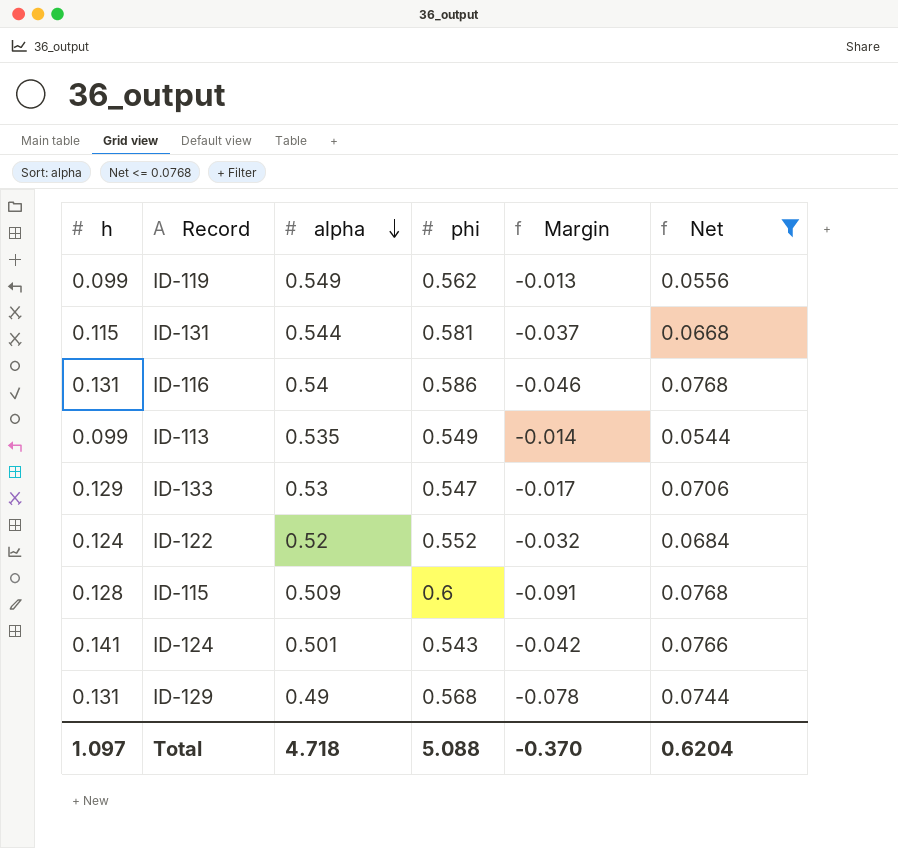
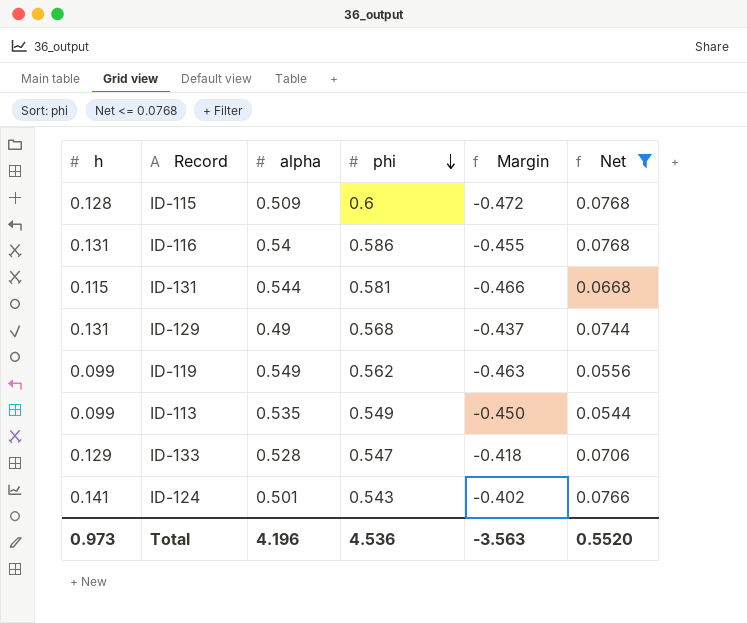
row order: alpha descending -> phi descending
column Margin | formula: [alpha] - [phi] -> [h] - [phi]
row ID-122: 0.124 | 0.52 | 0.552 | -0.032 | 0.0684 -> none
ID-133 | alpha: 0.53 -> 0.528
Total | h: 1.097 -> 0.973
Total | alpha: 4.718 -> 4.196
Total | phi: 5.088 -> 4.536
Total | Margin: -0.370 -> -3.563
Total | Net: 0.6204 -> 0.5520

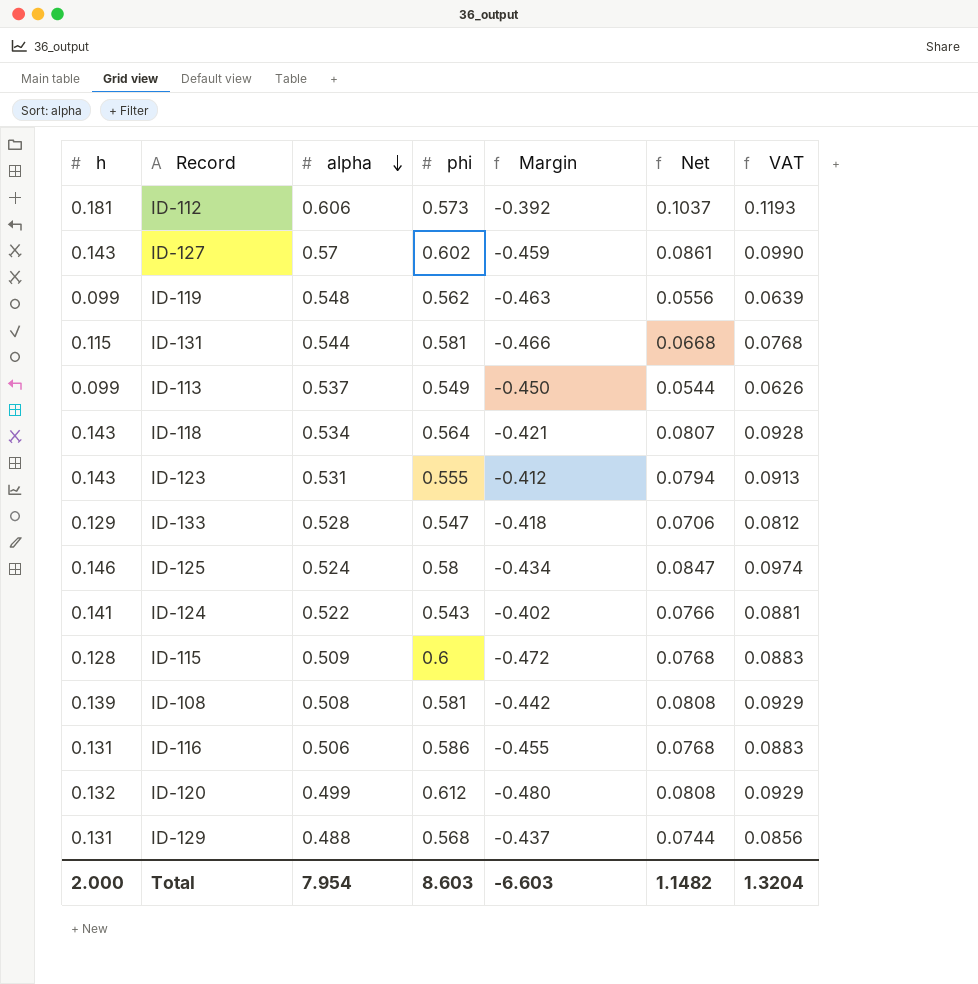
filter: Net <= 0.0768 -> none
row order: phi descending -> alpha descending
column VAT | formula: none -> [Net] * 1.15
ID-119 | alpha: 0.549 -> 0.548
ID-113 | alpha: 0.535 -> 0.537
ID-124 | alpha: 0.501 -> 0.522
ID-116 | alpha: 0.54 -> 0.506
ID-129 | alpha: 0.49 -> 0.488
Total | h: 0.973 -> 2.000
Total | alpha: 4.196 -> 7.954
Total | phi: 4.536 -> 8.603
Total | Margin: -3.563 -> -6.603
Total | Net: 0.5520 -> 1.1482

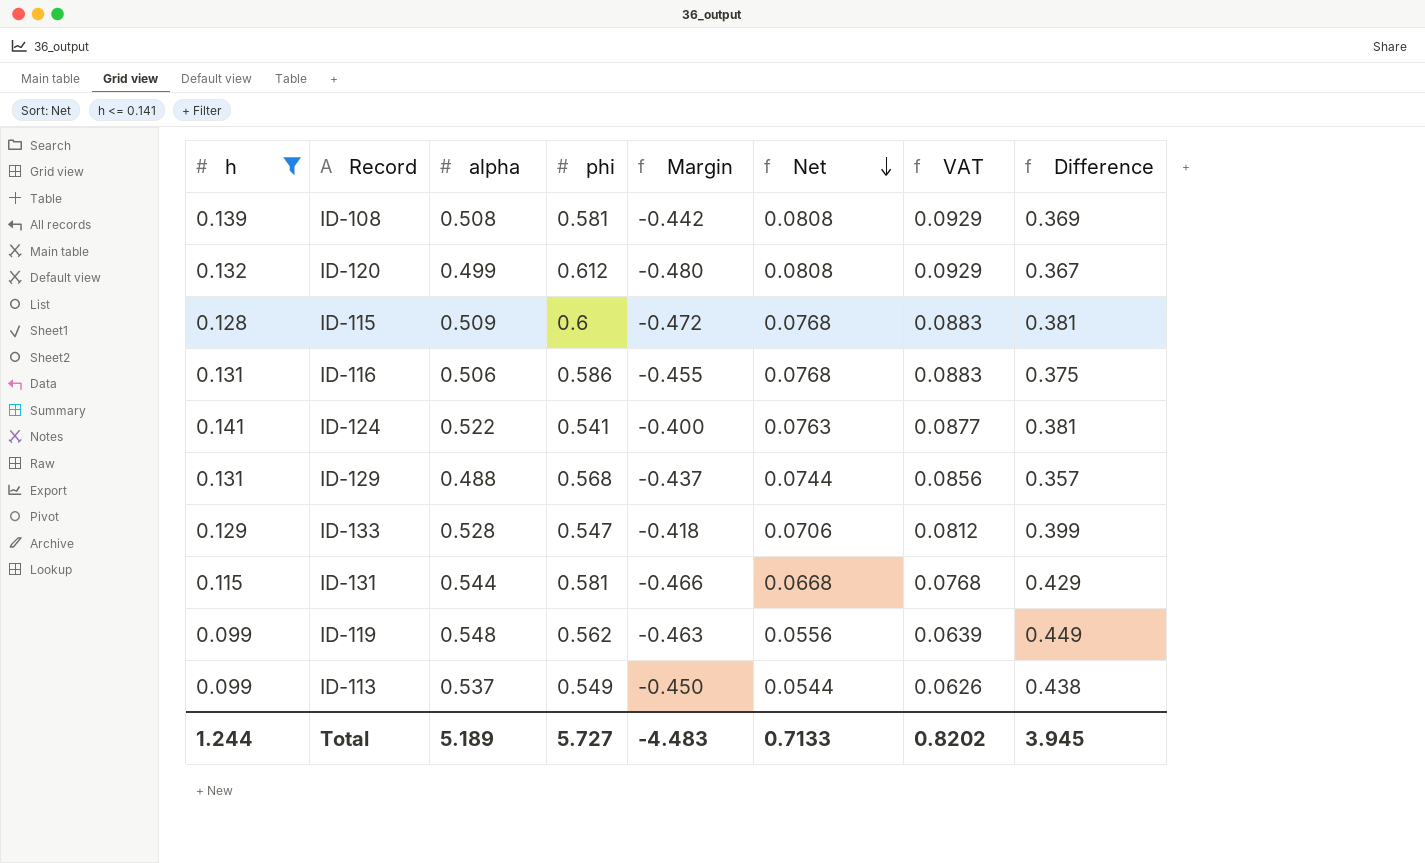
filter: none -> h <= 0.141
row order: alpha descending -> Net descending
column Difference | formula: none -> [alpha] - [h]
ID-124 | phi: 0.543 -> 0.541
ID-124 | Margin: -0.402 -> -0.400
ID-124 | Net: 0.0766 -> 0.0763
ID-124 | VAT: 0.0881 -> 0.0877
Total | h: 2.000 -> 1.244
Total | alpha: 7.954 -> 5.189
Total | phi: 8.603 -> 5.727
Total | Margin: -6.603 -> -4.483
Total | Net: 1.1482 -> 0.7133
Total | VAT: 1.3204 -> 0.8202

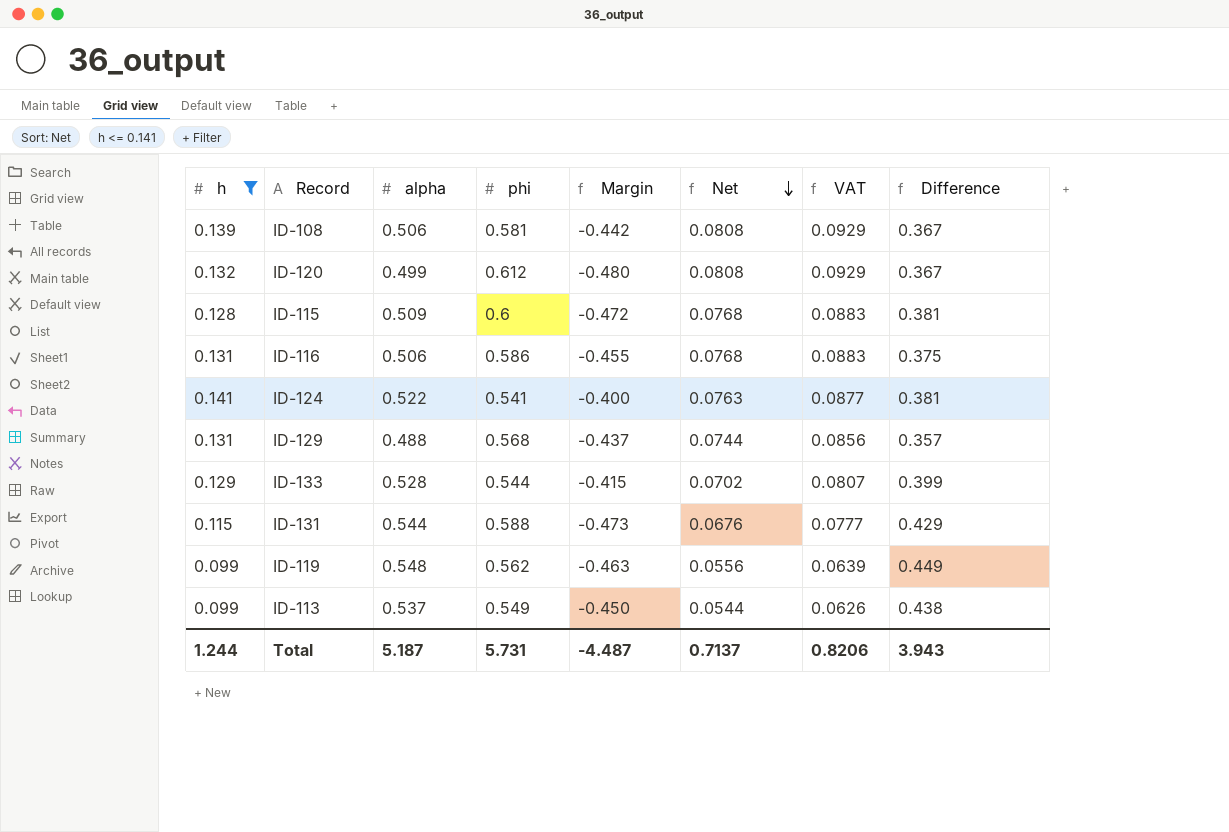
ID-108 | alpha: 0.508 -> 0.506
ID-108 | Difference: 0.369 -> 0.367
ID-133 | phi: 0.547 -> 0.544
ID-133 | Margin: -0.418 -> -0.415
ID-133 | Net: 0.0706 -> 0.0702
ID-133 | VAT: 0.0812 -> 0.0807
ID-131 | phi: 0.581 -> 0.588
ID-131 | Margin: -0.466 -> -0.473
ID-131 | Net: 0.0668 -> 0.0676
ID-131 | VAT: 0.0768 -> 0.0777
Total | alpha: 5.189 -> 5.187
Total | phi: 5.727 -> 5.731
Total | Margin: -4.483 -> -4.487
Total | Net: 0.7133 -> 0.7137
Total | VAT: 0.8202 -> 0.8206
Total | Difference: 3.945 -> 3.943

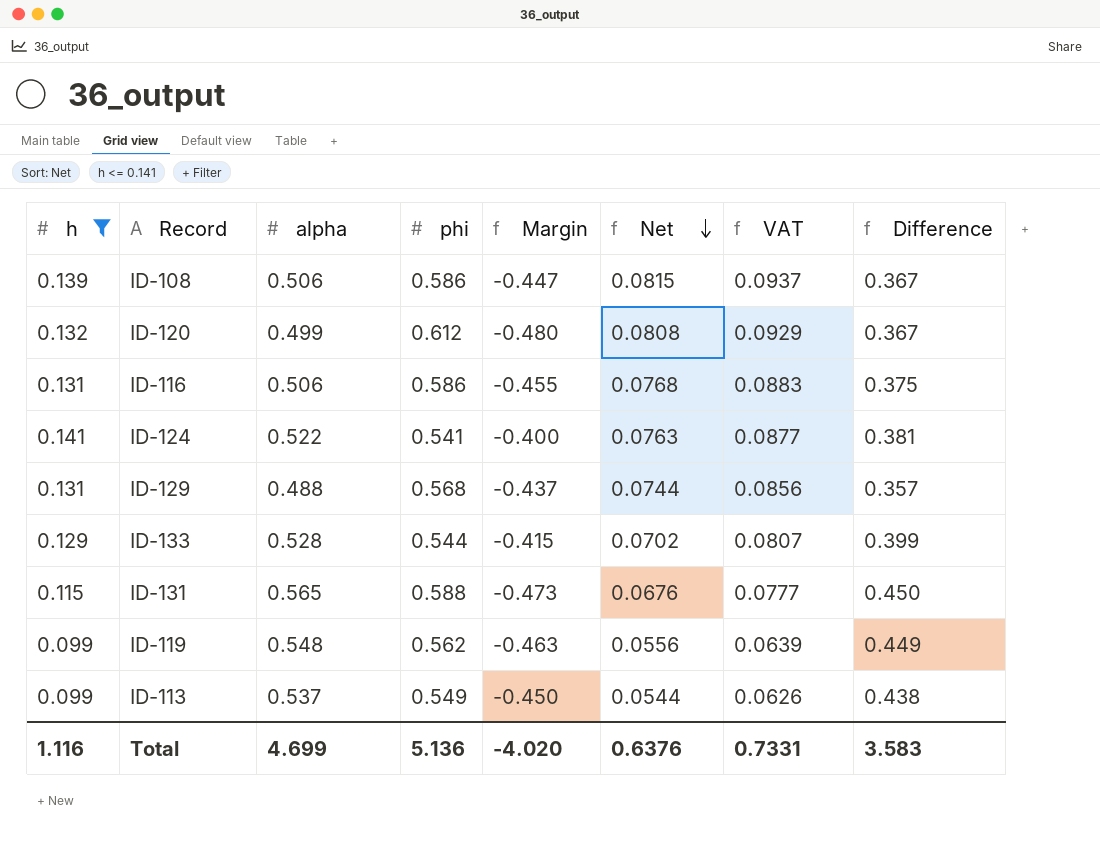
row ID-115: 0.128 | 0.509 | 0.6 | -0.472 | 0.0768 | 0.0883 | 0.381 -> none
ID-108 | phi: 0.581 -> 0.586
ID-108 | Margin: -0.442 -> -0.447
ID-108 | Net: 0.0808 -> 0.0815
ID-108 | VAT: 0.0929 -> 0.0937
ID-131 | alpha: 0.544 -> 0.565
ID-131 | Difference: 0.429 -> 0.450
Total | h: 1.244 -> 1.116
Total | alpha: 5.187 -> 4.699
Total | phi: 5.731 -> 5.136
Total | Margin: -4.487 -> -4.020
Total | Net: 0.7137 -> 0.6376
Total | VAT: 0.8206 -> 0.7331
Total | Difference: 3.943 -> 3.583

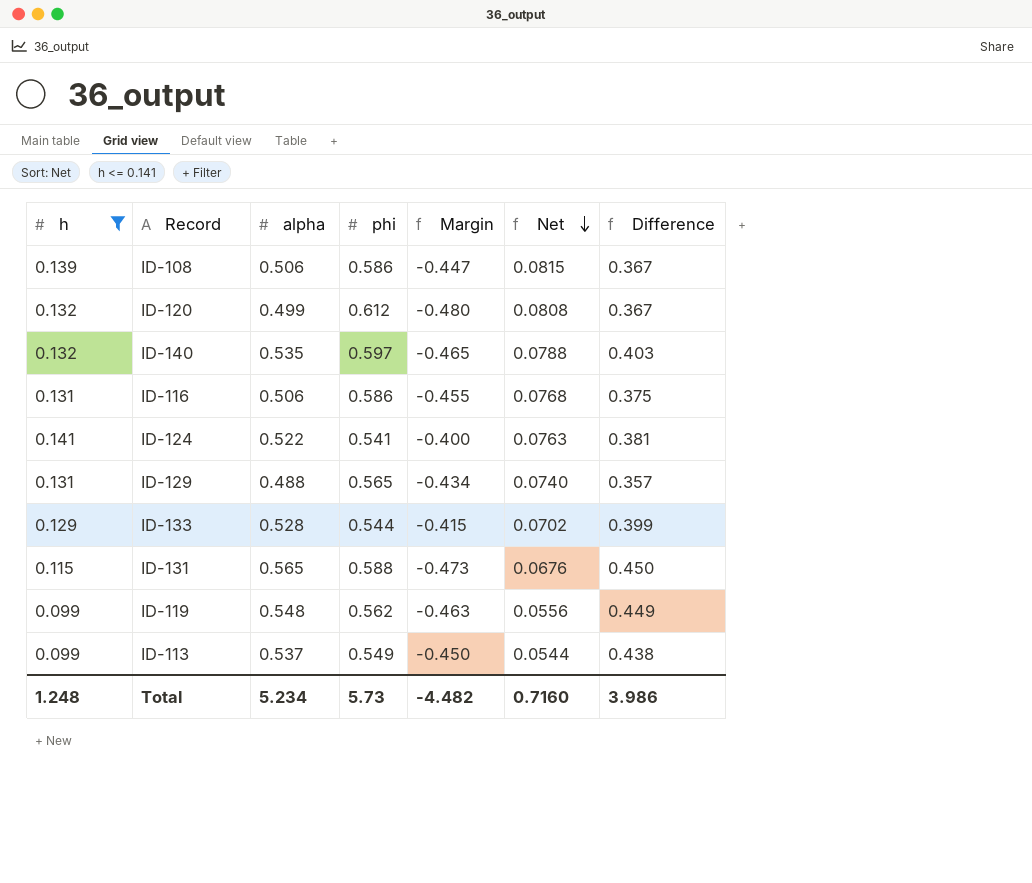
column VAT | formula: [Net] * 1.15 -> none
row ID-140: none -> 0.132 | 0.535 | 0.597 | -0.465 | 0.0788 | 0.403
ID-129 | phi: 0.568 -> 0.565
ID-129 | Margin: -0.437 -> -0.434
ID-129 | Net: 0.0744 -> 0.0740
Total | h: 1.116 -> 1.248
Total | alpha: 4.699 -> 5.234
Total | phi: 5.136 -> 5.73
Total | Margin: -4.020 -> -4.482
Total | Net: 0.6376 -> 0.7160
Total | Difference: 3.583 -> 3.986

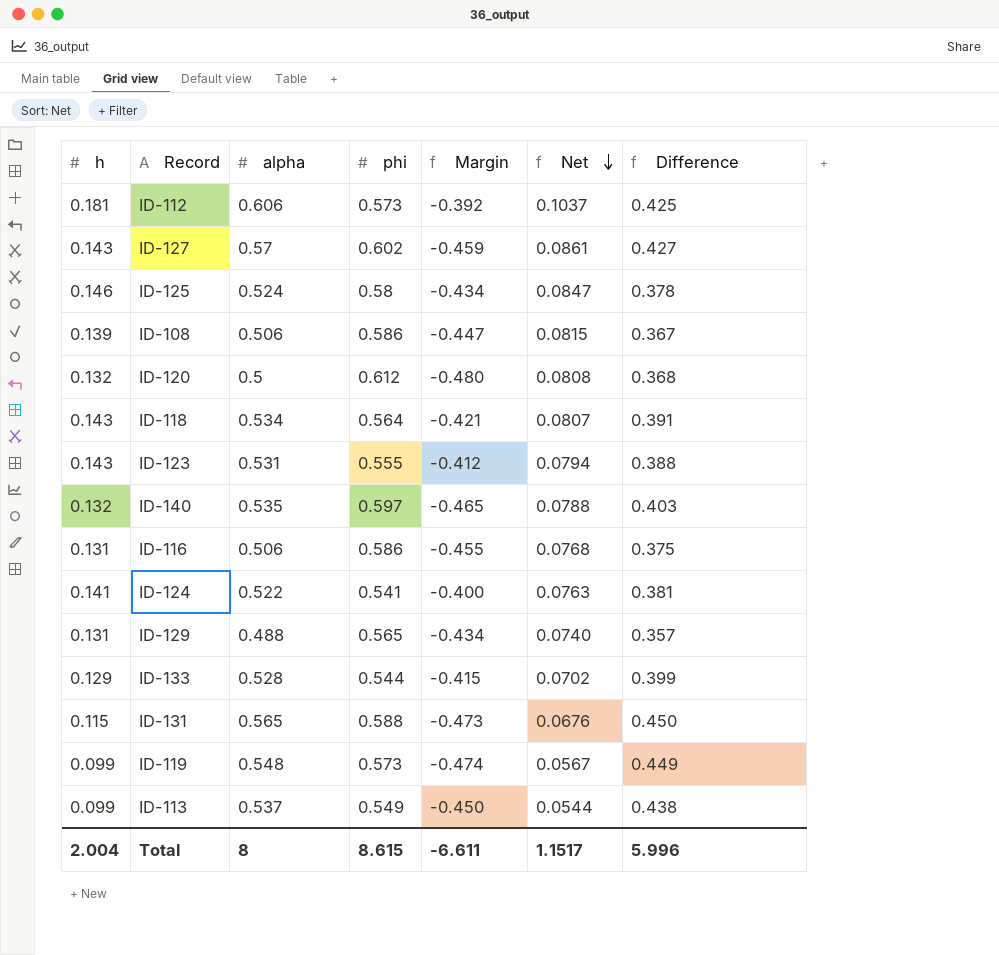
filter: h <= 0.141 -> none
ID-120 | alpha: 0.499 -> 0.5
ID-120 | Difference: 0.367 -> 0.368
ID-119 | phi: 0.562 -> 0.573
ID-119 | Margin: -0.463 -> -0.474
ID-119 | Net: 0.0556 -> 0.0567
Total | h: 1.248 -> 2.004
Total | alpha: 5.234 -> 8
Total | phi: 5.73 -> 8.615
Total | Margin: -4.482 -> -6.611
Total | Net: 0.7160 -> 1.1517
Total | Difference: 3.986 -> 5.996

